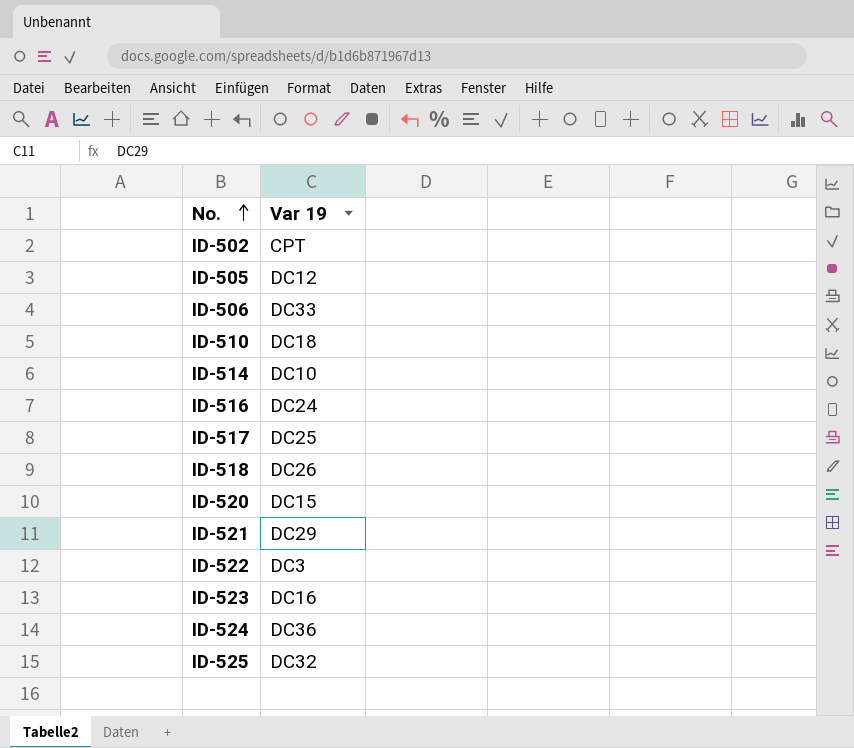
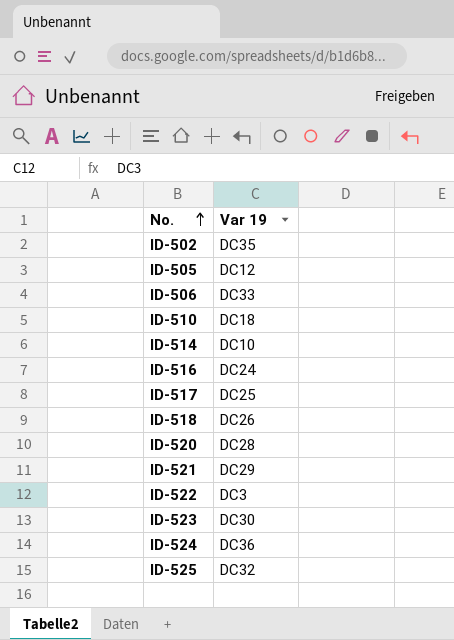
ID-502 | Var 19: CPT -> DC35
ID-520 | Var 19: DC15 -> DC28
ID-523 | Var 19: DC16 -> DC30

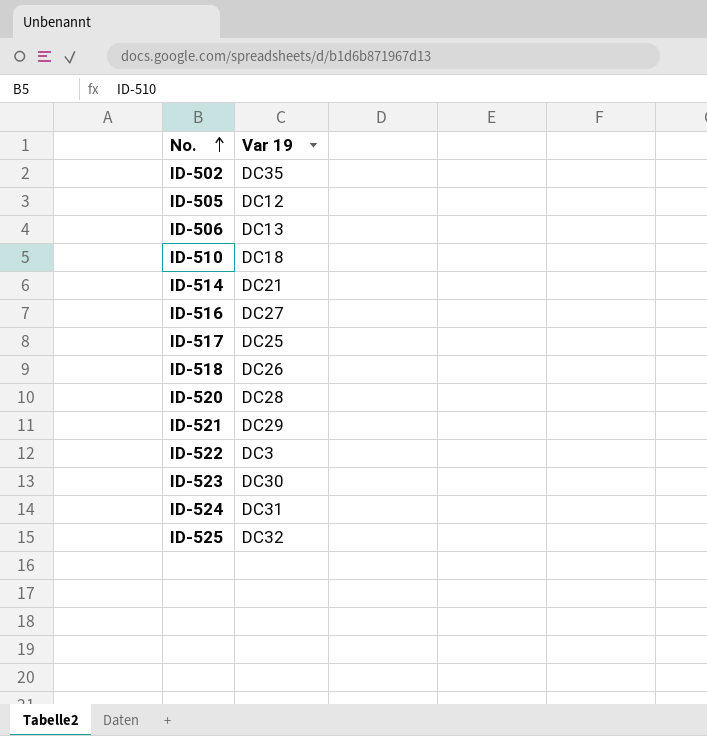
ID-506 | Var 19: DC33 -> DC13
ID-514 | Var 19: DC10 -> DC21
ID-516 | Var 19: DC24 -> DC27
ID-524 | Var 19: DC36 -> DC31

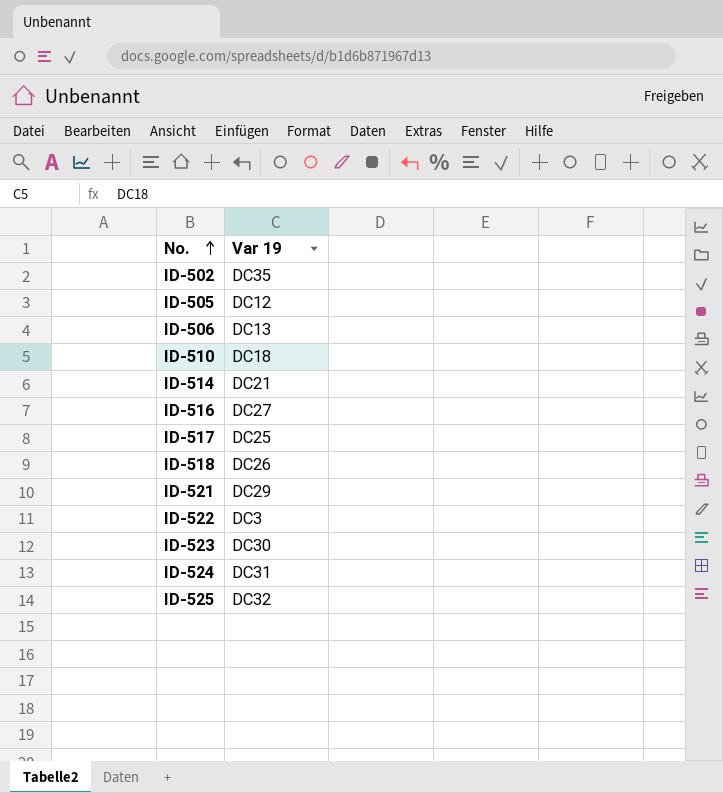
row ID-520: DC28 -> none

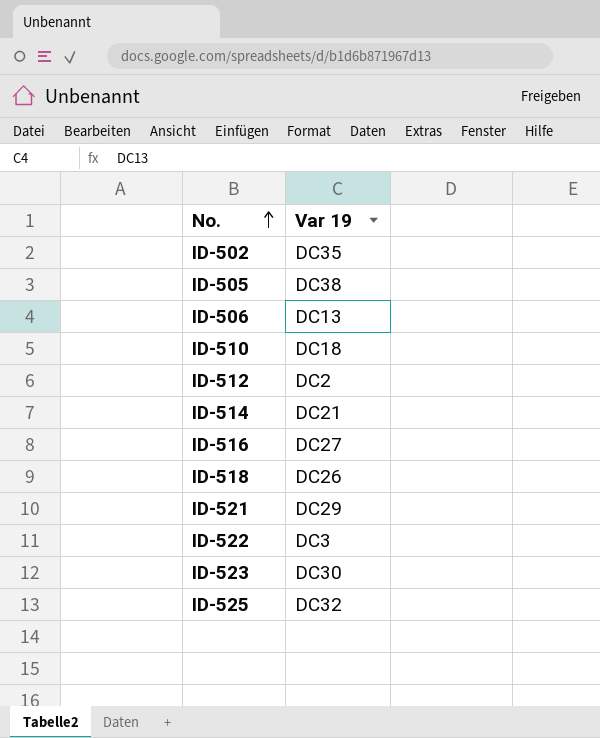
row ID-517: DC25 -> none
row ID-524: DC31 -> none
ID-505 | Var 19: DC12 -> DC38
row ID-512: none -> DC2

